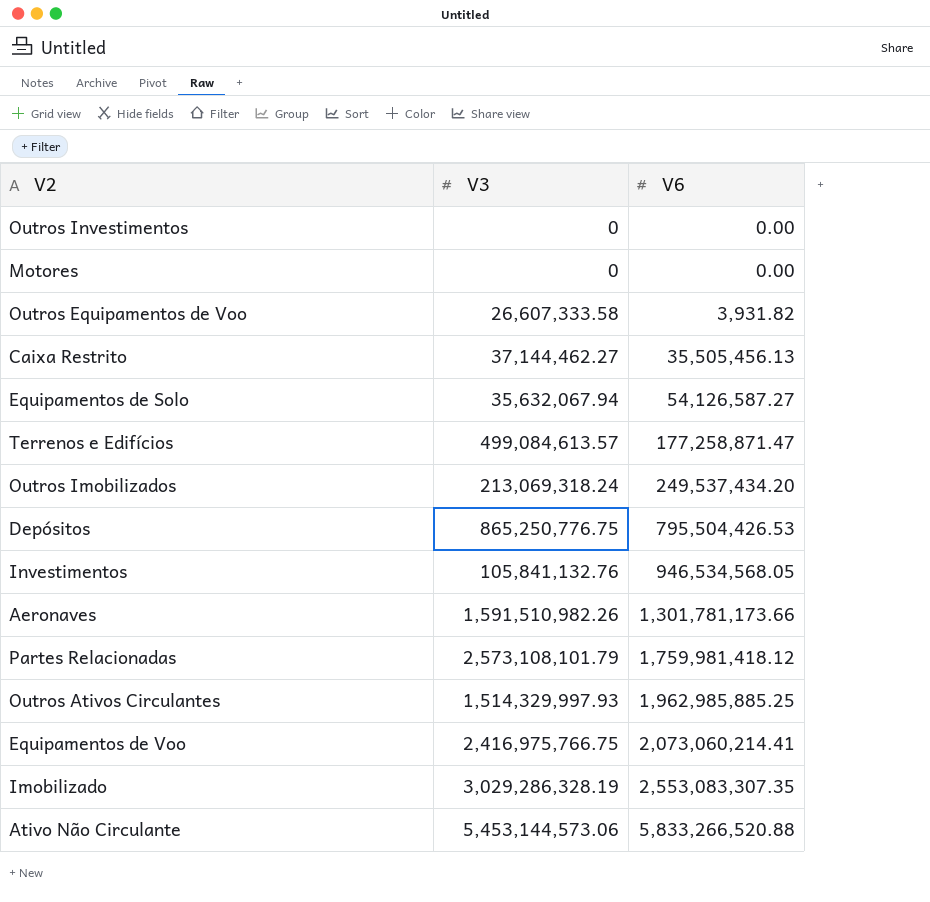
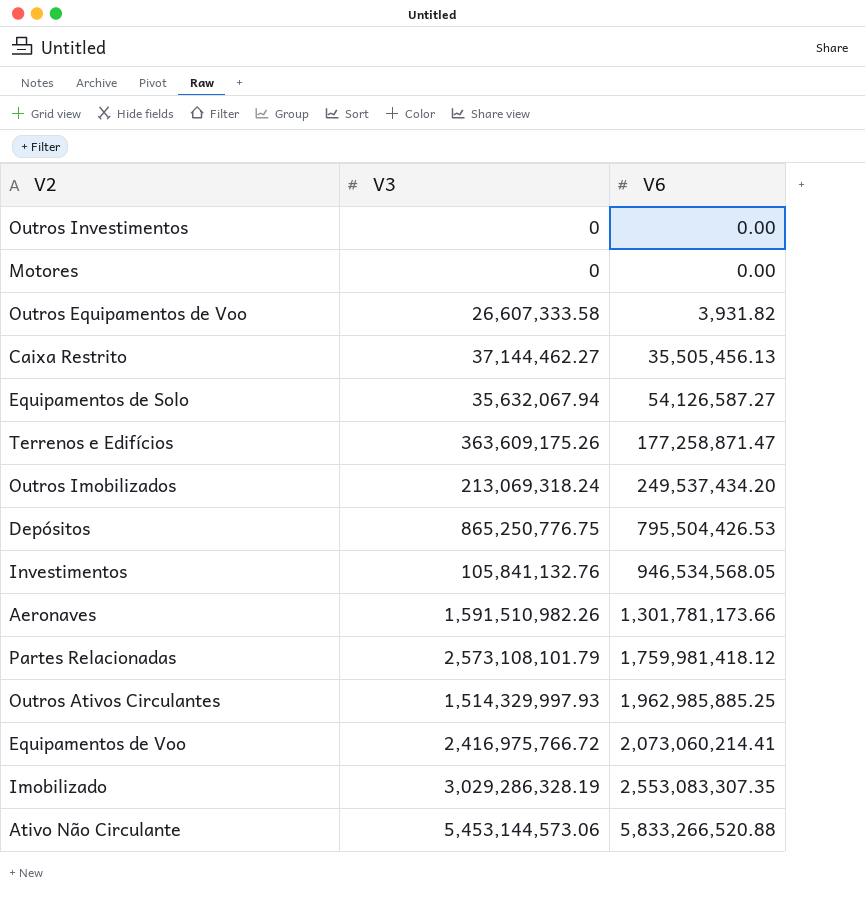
Terrenos e Edifícios | V3: 499,084,613.57 -> 363,609,175.26
Equipamentos de Voo | V3: 2,416,975,766.75 -> 2,416,975,766.72

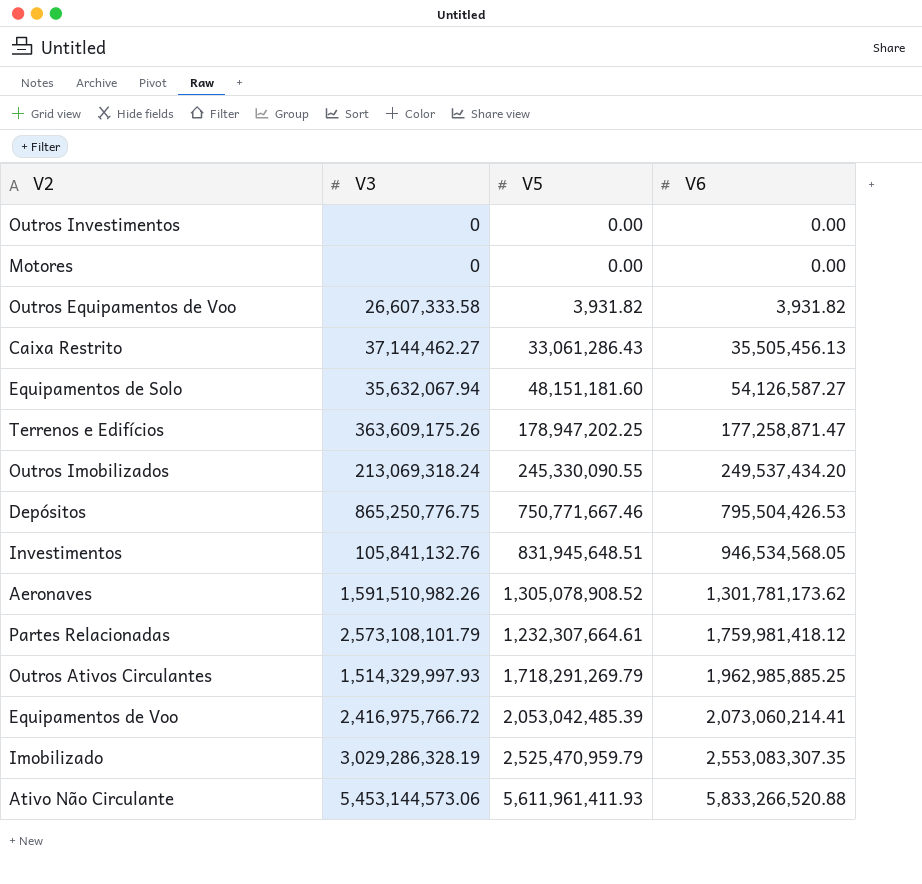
column V5 | position: none -> 3
Aeronaves | V6: 1,301,781,173.66 -> 1,301,781,173.62

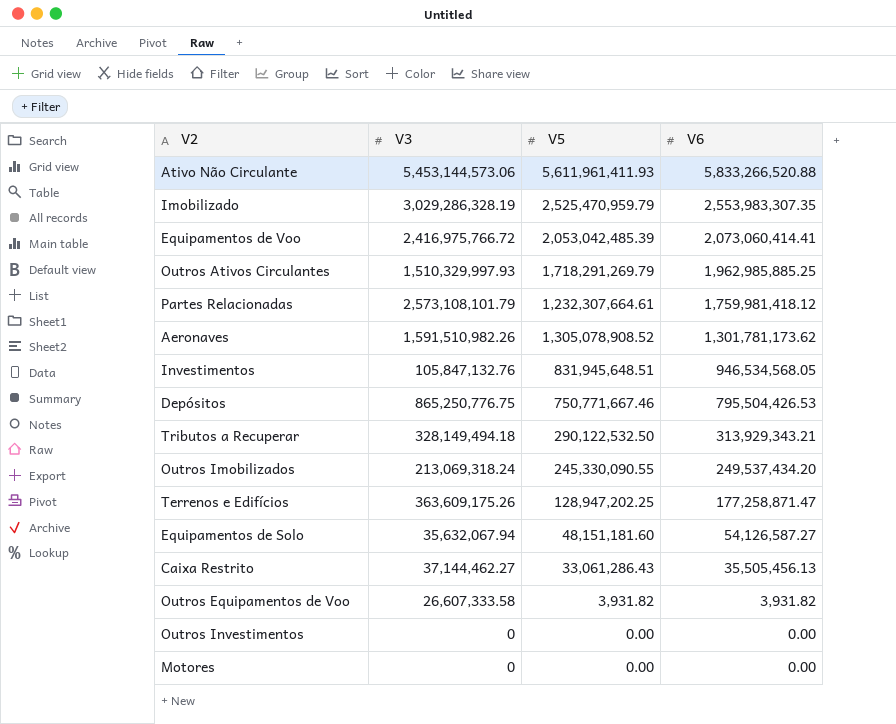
row order: V6 ascending -> V6 descending
Imobilizado | V6: 2,553,083,307.35 -> 2,553,983,307.35
Equipamentos de Voo | V6: 2,073,060,214.41 -> 2,073,060,414.41
Outros Ativos Circulantes | V3: 1,514,329,997.93 -> 1,510,329,997.93
Investimentos | V3: 105,841,132.76 -> 105,847,132.76
row Tributos a Recuperar: none -> 328,149,494.18 | 290,122,532.50 | 313,929,343.21
Terrenos e Edifícios | V5: 178,947,202.25 -> 128,947,202.25

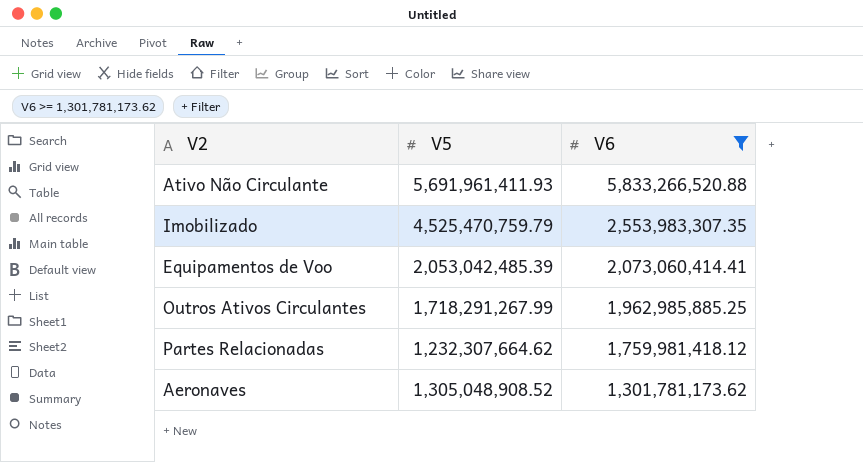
filter: none -> V6 >= 1,301,781,173.62
column V3 | position: 2 -> none
Ativo Não Circulante | V5: 5,611,961,411.93 -> 5,691,961,411.93
Imobilizado | V5: 2,525,470,959.79 -> 4,525,470,759.79
Outros Ativos Circulantes | V5: 1,718,291,269.79 -> 1,718,291,267.99
Partes Relacionadas | V5: 1,232,307,664.61 -> 1,232,307,664.62
Aeronaves | V5: 1,305,078,908.52 -> 1,305,048,908.52

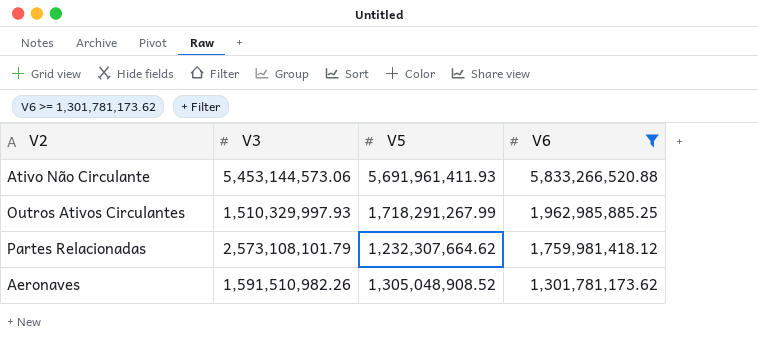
column V3 | position: none -> 2
row Imobilizado: 4,525,470,759.79 | 2,553,983,307.35 -> none
row Equipamentos de Voo: 2,053,042,485.39 | 2,073,060,414.41 -> none

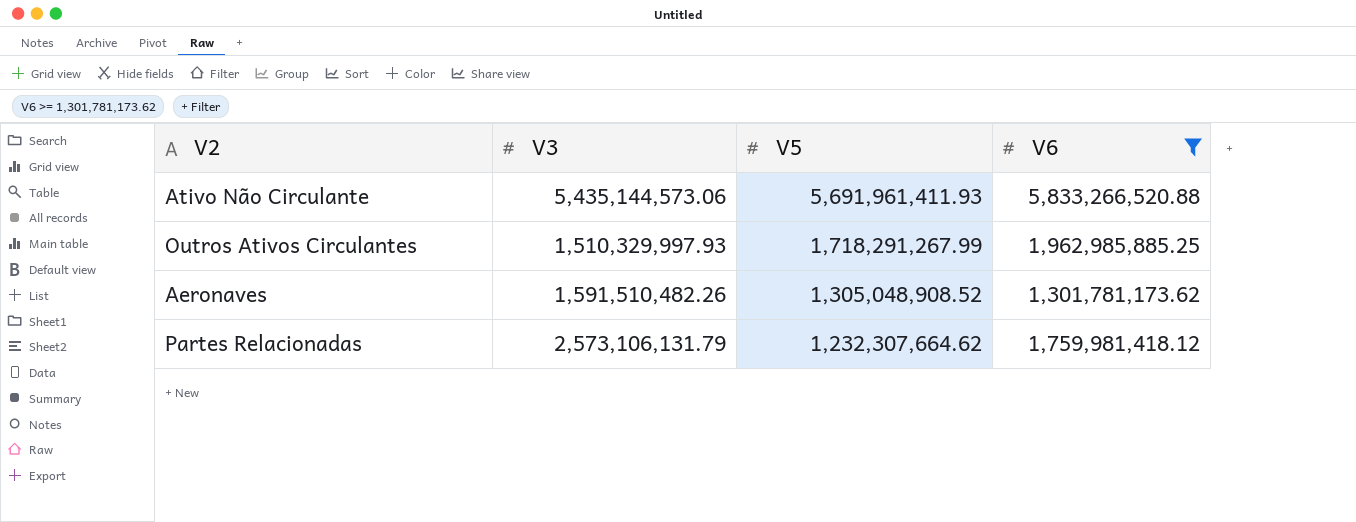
row order: V6 descending -> V5 descending
Ativo Não Circulante | V3: 5,453,144,573.06 -> 5,435,144,573.06
Aeronaves | V3: 1,591,510,982.26 -> 1,591,510,482.26
Partes Relacionadas | V3: 2,573,108,101.79 -> 2,573,106,131.79

